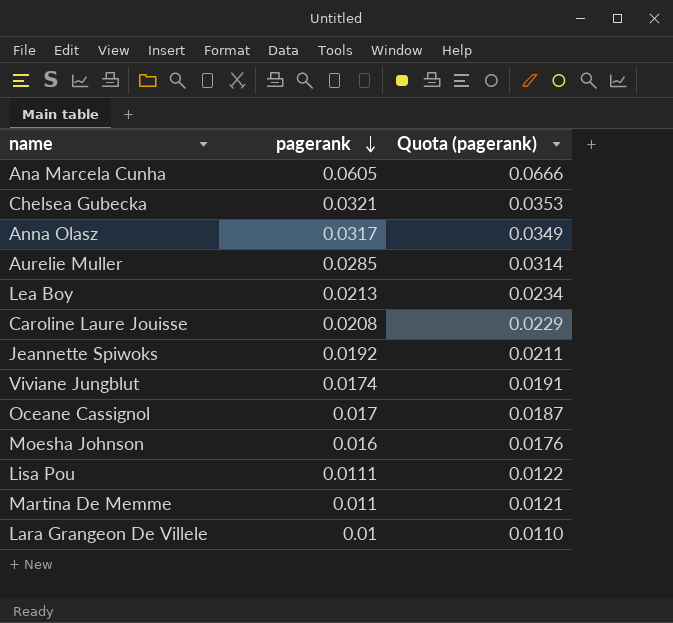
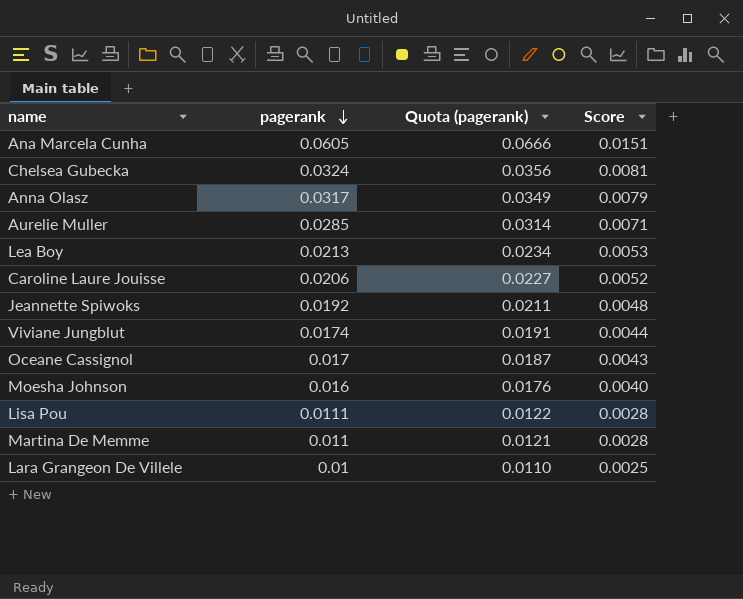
column Score | formula: none -> [pagerank] * 0.25
Chelsea Gubecka | pagerank: 0.0321 -> 0.0324
Chelsea Gubecka | Quota (pagerank): 0.0353 -> 0.0356
Caroline Laure Jouisse | pagerank: 0.0208 -> 0.0206
Caroline Laure Jouisse | Quota (pagerank): 0.0229 -> 0.0227

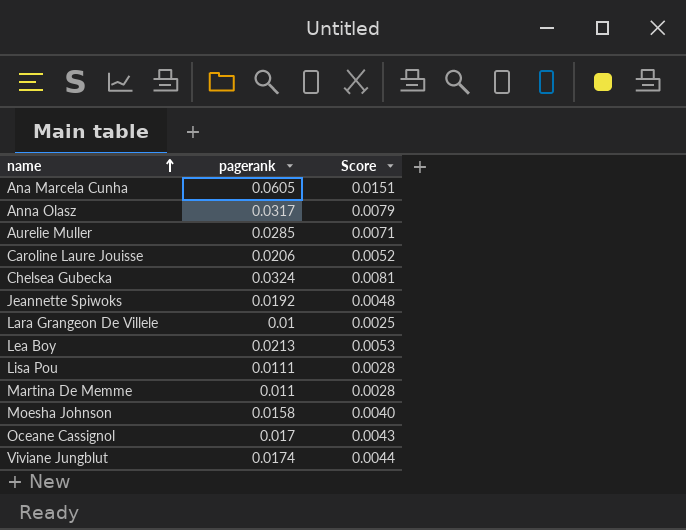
row order: pagerank descending -> name ascending
column Quota (pagerank) | formula: [pagerank] * 1.1 -> none
Moesha Johnson | pagerank: 0.016 -> 0.0158

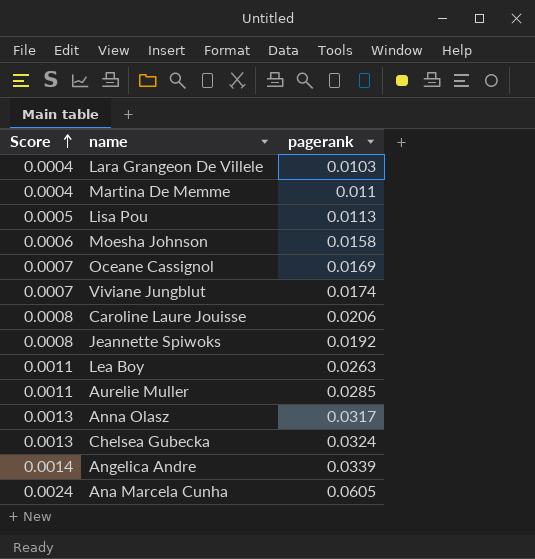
row order: name ascending -> Score ascending
column Score | formula: [pagerank] * 0.25 -> [pagerank] * 0.04
column Score | position: 3 -> 1
Lara Grangeon De Villele | pagerank: 0.01 -> 0.0103
Lisa Pou | pagerank: 0.0111 -> 0.0113
Oceane Cassignol | pagerank: 0.017 -> 0.0169
Lea Boy | pagerank: 0.0213 -> 0.0263
row Angelica Andre: none -> 0.0014 | 0.0339

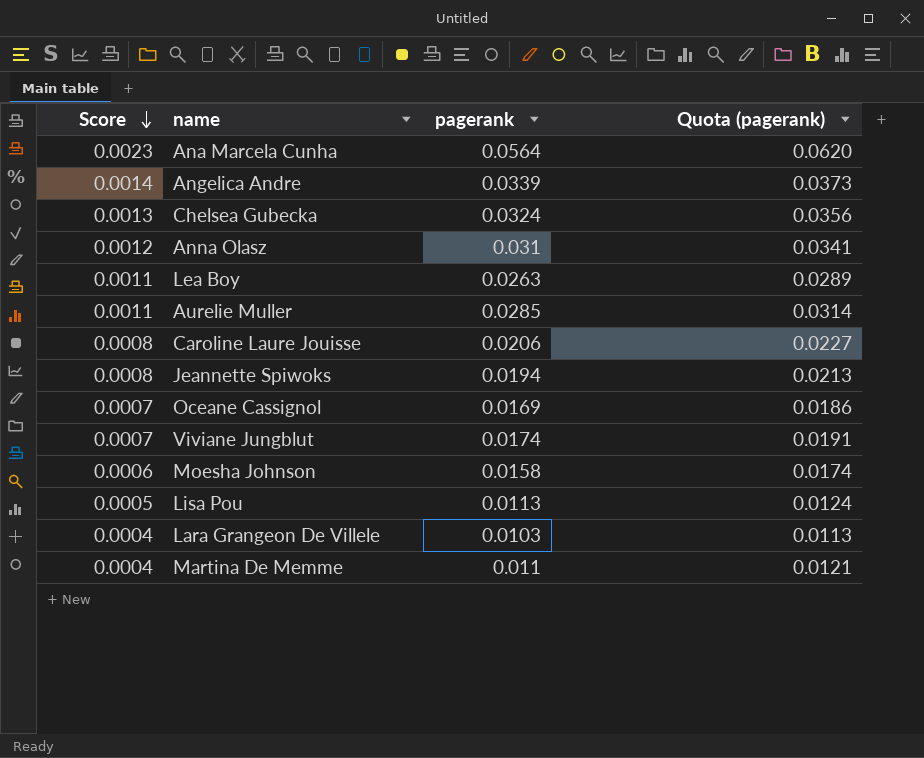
row order: Score ascending -> Score descending
column Quota (pagerank) | formula: none -> [pagerank] * 1.1
Ana Marcela Cunha | Score: 0.0024 -> 0.0023
Ana Marcela Cunha | pagerank: 0.0605 -> 0.0564
Anna Olasz | Score: 0.0013 -> 0.0012
Anna Olasz | pagerank: 0.0317 -> 0.031
Jeannette Spiwoks | pagerank: 0.0192 -> 0.0194

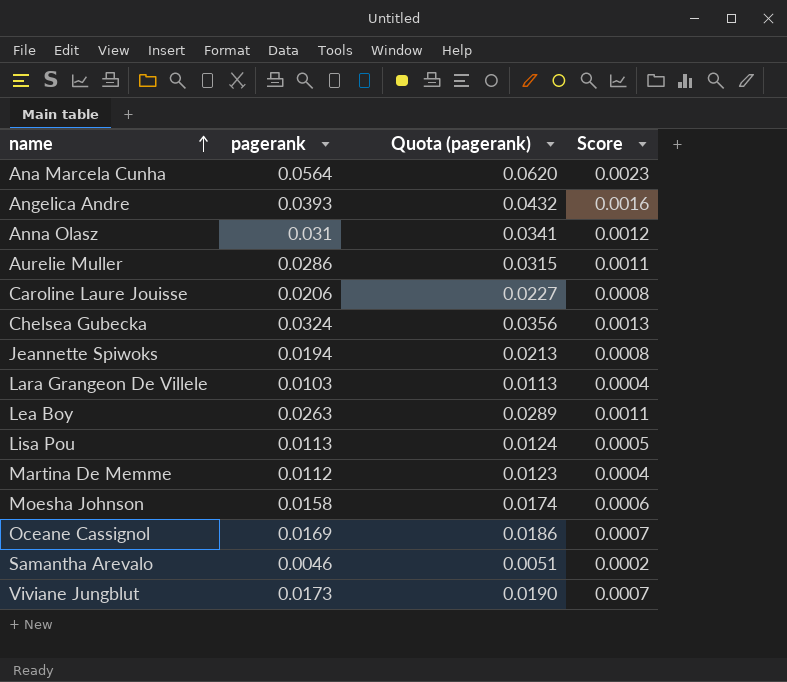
row order: Score descending -> name ascending
column Score | position: 1 -> 4
Angelica Andre | pagerank: 0.0339 -> 0.0393
Angelica Andre | Quota (pagerank): 0.0373 -> 0.0432
Angelica Andre | Score: 0.0014 -> 0.0016
Aurelie Muller | pagerank: 0.0285 -> 0.0286
Aurelie Muller | Quota (pagerank): 0.0314 -> 0.0315
Martina De Memme | pagerank: 0.011 -> 0.0112
Martina De Memme | Quota (pagerank): 0.0121 -> 0.0123
row Samantha Arevalo: none -> 0.0046 | 0.0051 | 0.0002
Viviane Jungblut | pagerank: 0.0174 -> 0.0173
Viviane Jungblut | Quota (pagerank): 0.0191 -> 0.0190

